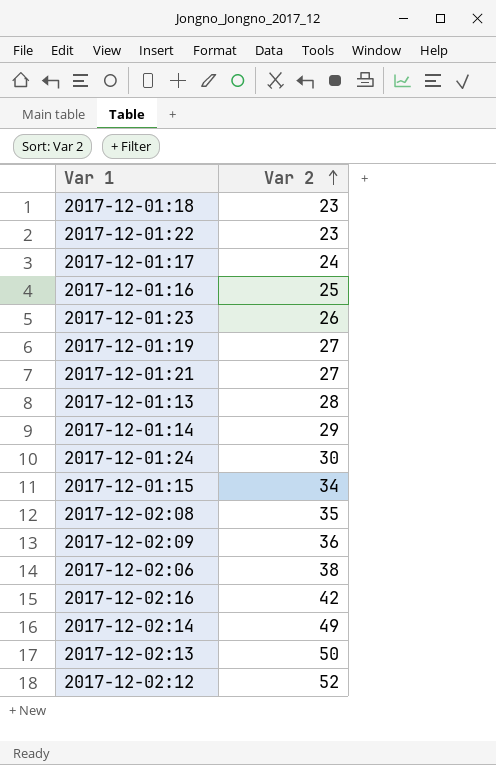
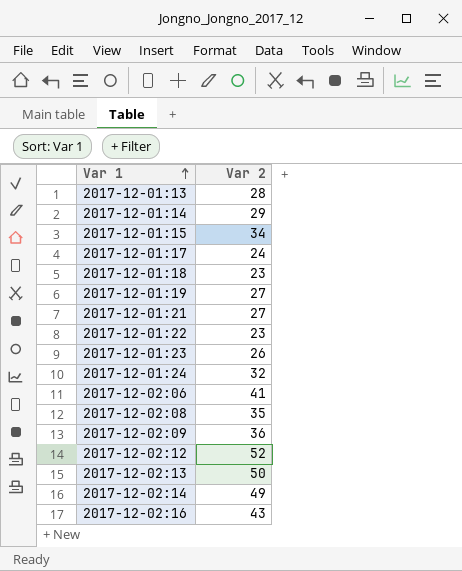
row order: Var 2 ascending -> Var 1 ascending
row 2017-12-01:16: 25 -> none
2017-12-01:24 | Var 2: 30 -> 32
2017-12-02:06 | Var 2: 38 -> 41
2017-12-02:16 | Var 2: 42 -> 43

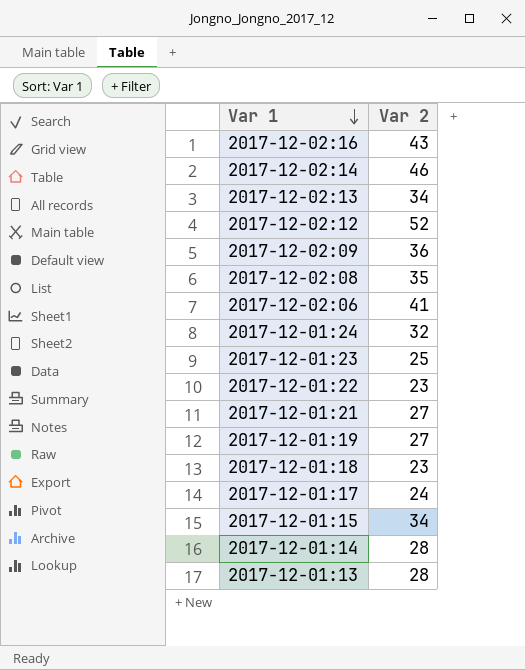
row order: Var 1 ascending -> Var 1 descending
2017-12-02:14 | Var 2: 49 -> 46
2017-12-02:13 | Var 2: 50 -> 34
2017-12-01:23 | Var 2: 26 -> 25
2017-12-01:14 | Var 2: 29 -> 28

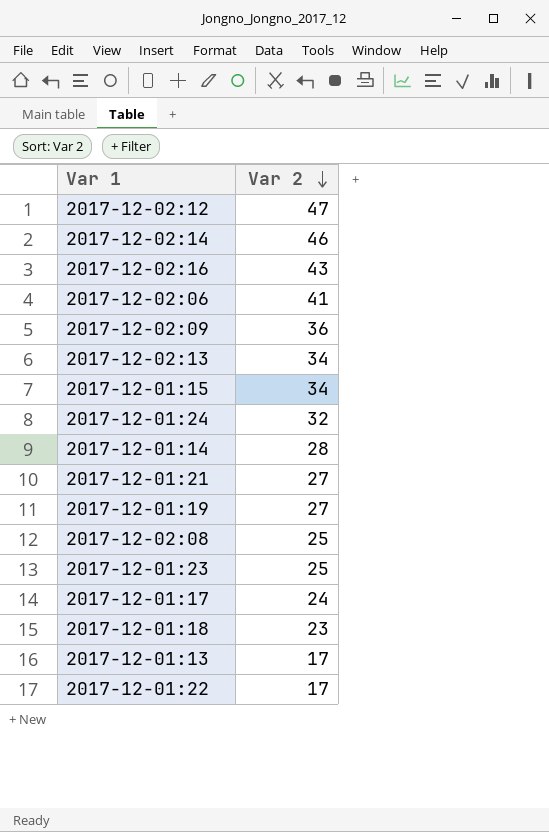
row order: Var 1 descending -> Var 2 descending
2017-12-02:12 | Var 2: 52 -> 47
2017-12-02:08 | Var 2: 35 -> 25
2017-12-01:13 | Var 2: 28 -> 17
2017-12-01:22 | Var 2: 23 -> 17

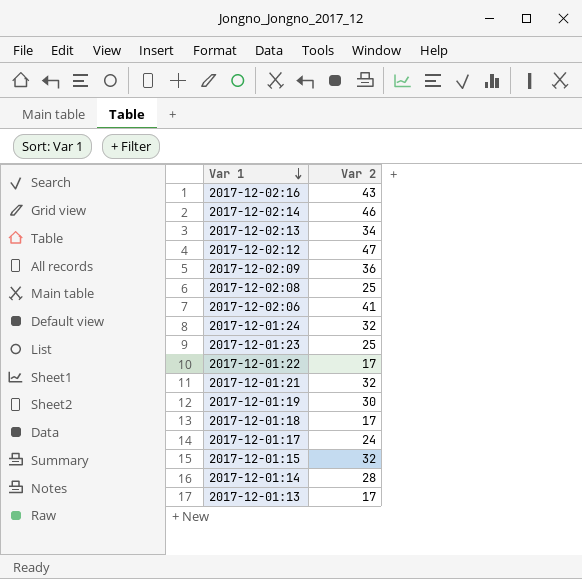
row order: Var 2 descending -> Var 1 descending
2017-12-01:21 | Var 2: 27 -> 32
2017-12-01:19 | Var 2: 27 -> 30
2017-12-01:18 | Var 2: 23 -> 17
2017-12-01:15 | Var 2: 34 -> 32

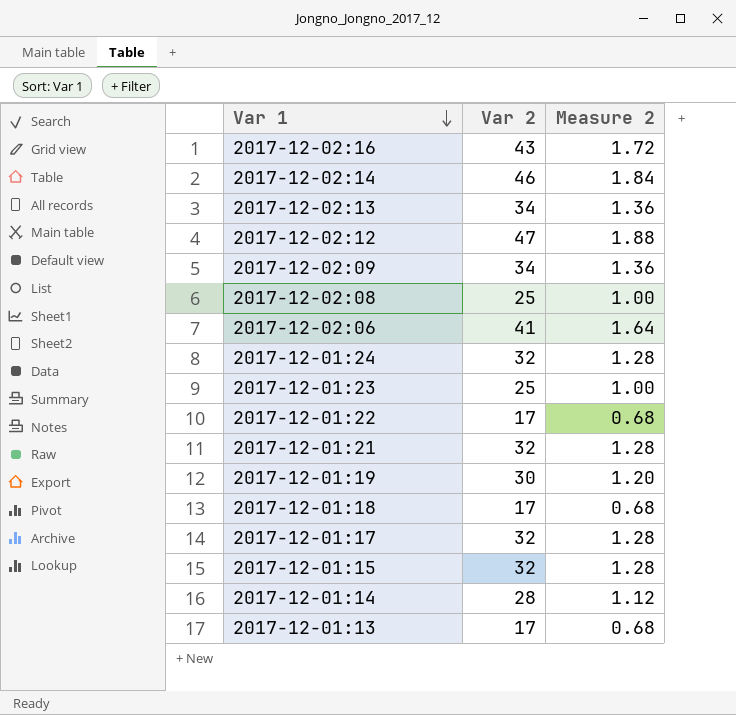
column Measure 2 | formula: none -> [Var 2] * 0.04
2017-12-02:09 | Var 2: 36 -> 34
2017-12-01:17 | Var 2: 24 -> 32

